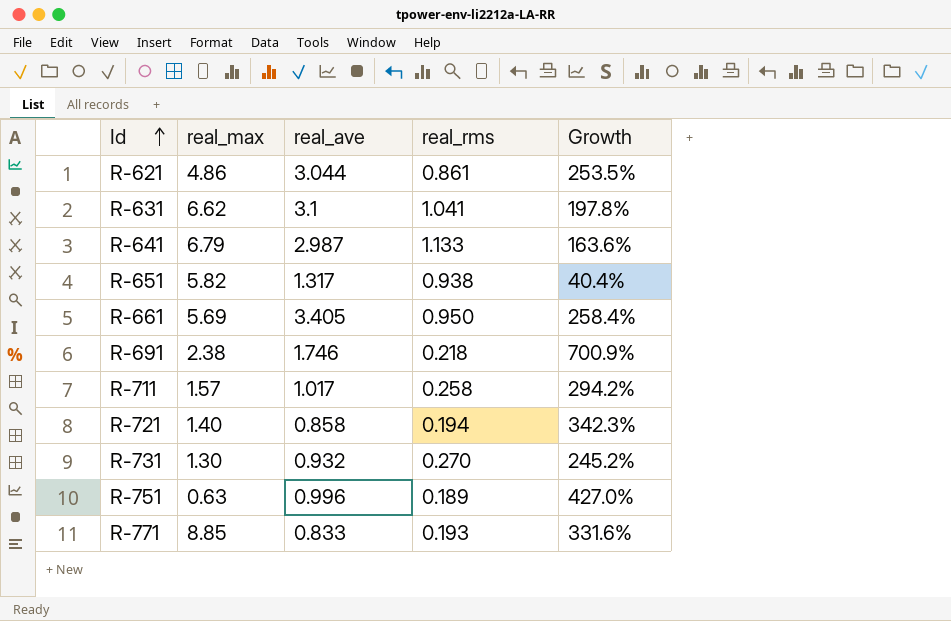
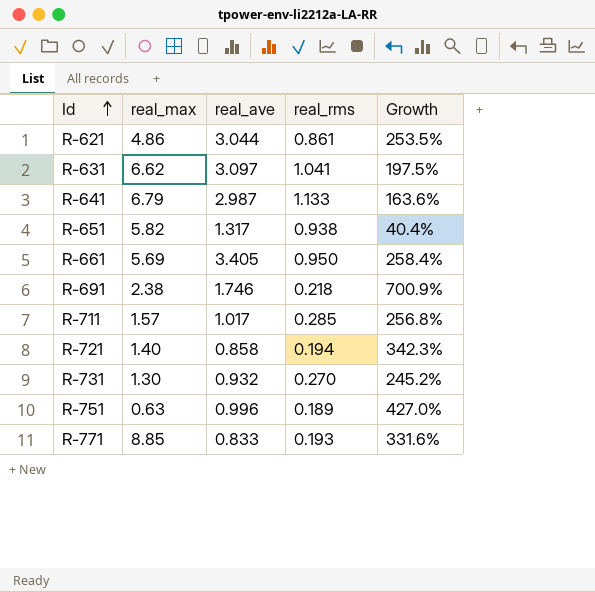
R-631 | real_ave: 3.1 -> 3.097
R-631 | Growth: 197.8% -> 197.5%
R-711 | real_rms: 0.258 -> 0.285
R-711 | Growth: 294.2% -> 256.8%

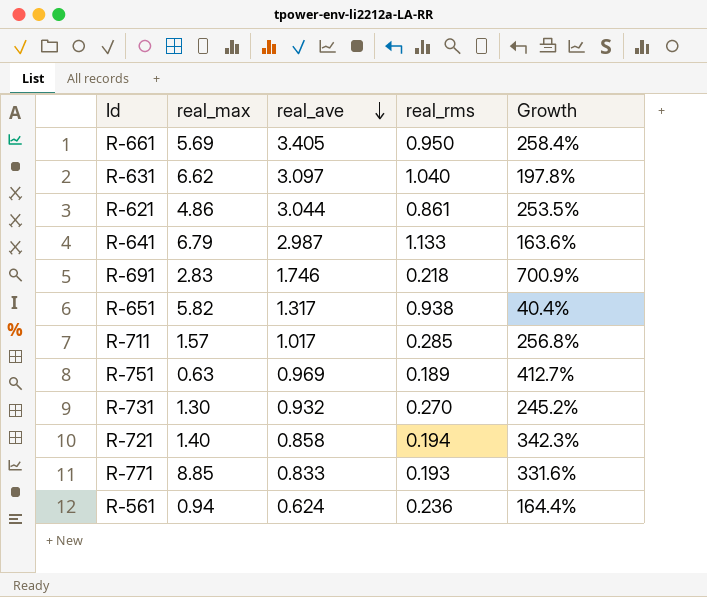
row order: Id ascending -> real_ave descending
R-631 | real_rms: 1.041 -> 1.040
R-631 | Growth: 197.5% -> 197.8%
R-691 | real_max: 2.38 -> 2.83
R-751 | real_ave: 0.996 -> 0.969
R-751 | Growth: 427.0% -> 412.7%
row R-561: none -> 0.94 | 0.624 | 0.236 | 164.4%

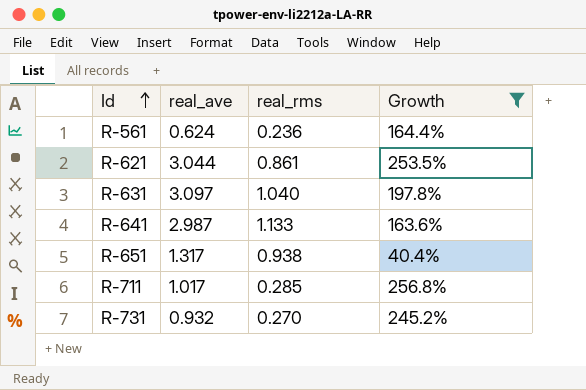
filter: none -> Growth <= 256.8%
row order: real_ave descending -> Id ascending
column real_max | position: 2 -> none

